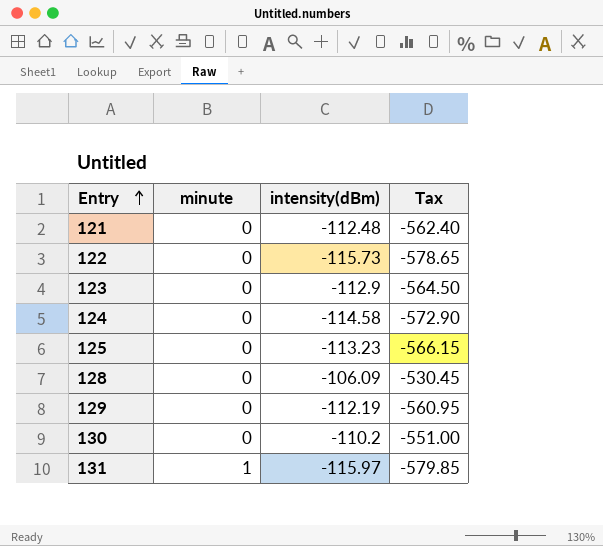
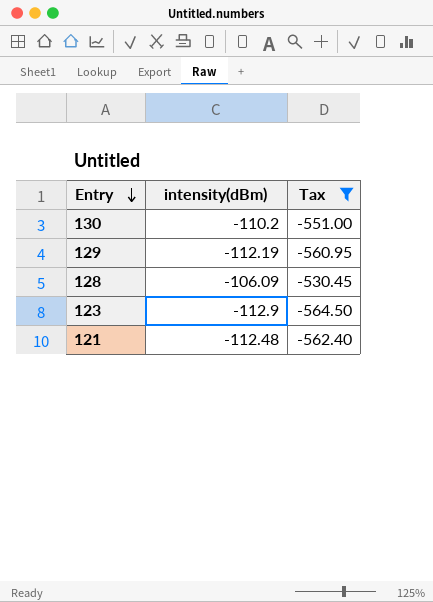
filter: none -> Tax >= -564.50
row order: Entry ascending -> Entry descending
column minute | position: 2 -> none

